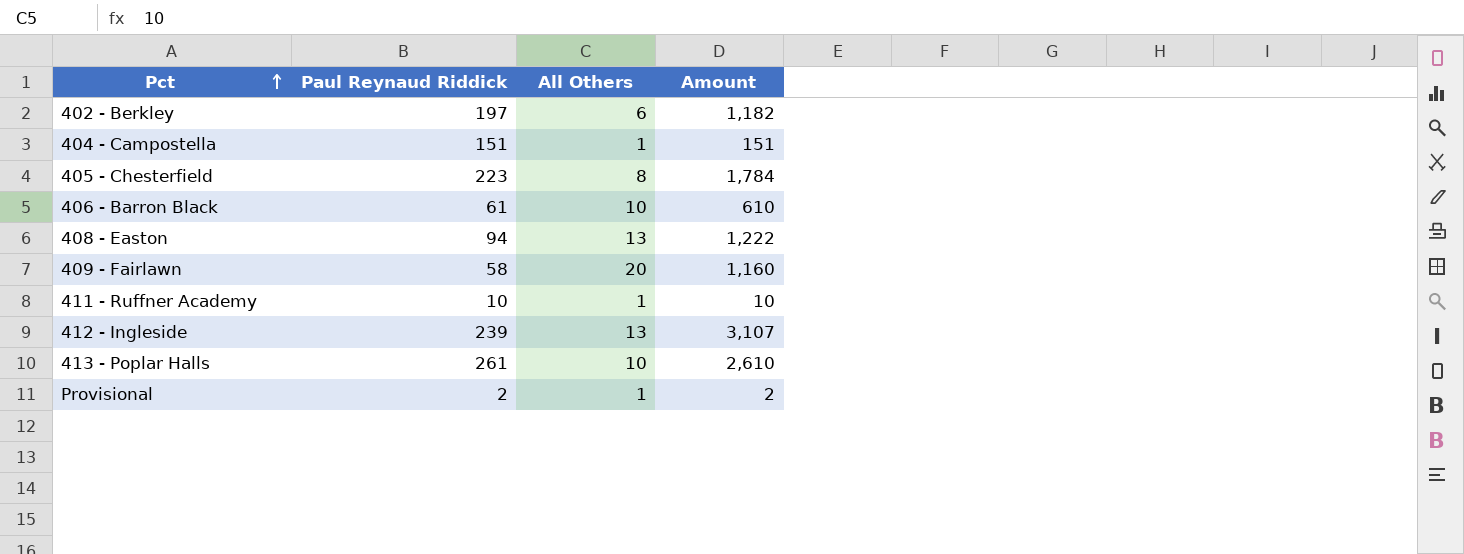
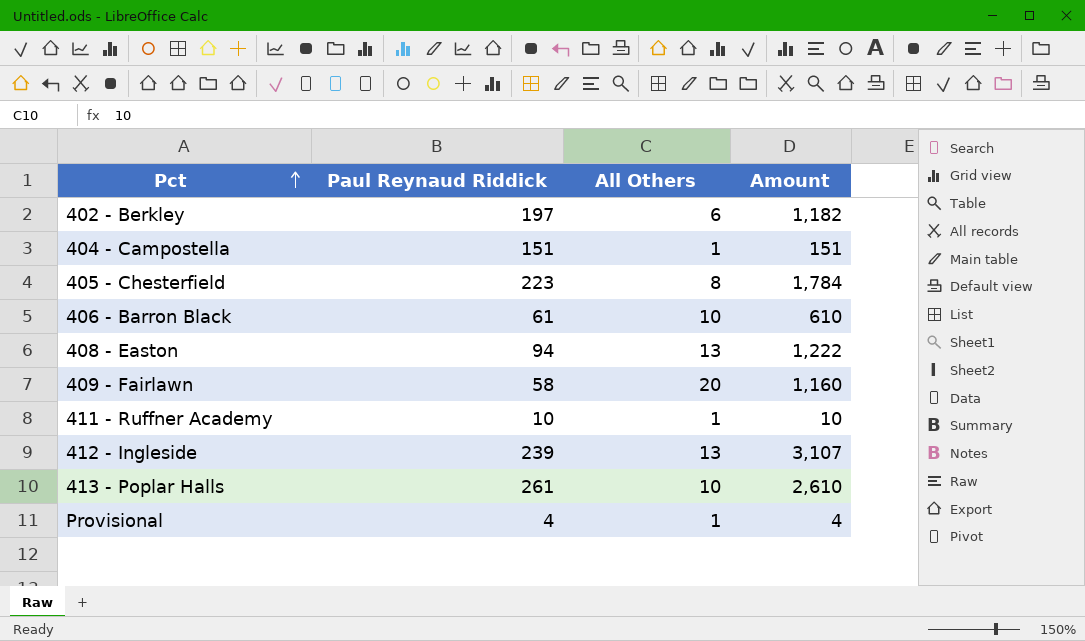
Provisional | Paul Reynaud Riddick: 2 -> 4
Provisional | Amount: 2 -> 4

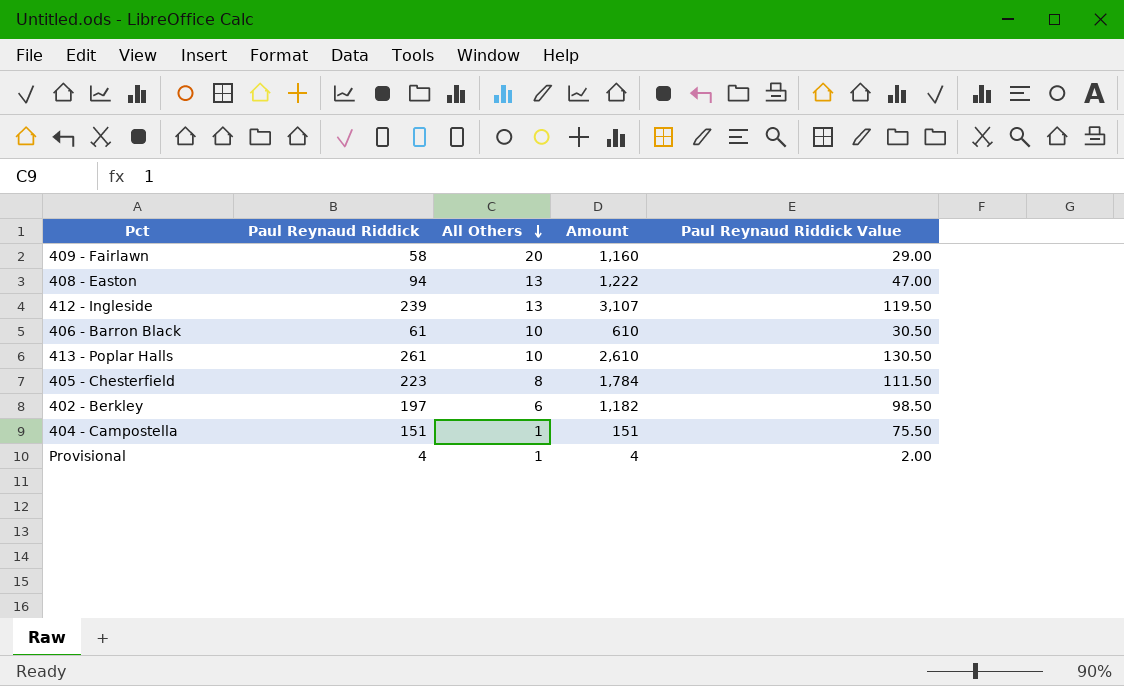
row order: Pct ascending -> All Others descending
column Paul Reynaud Riddick Value | formula: none -> [Paul Reynaud Riddick] * 0.5
row 411 - Ruffner Academy: 10 | 1 | 10 -> none

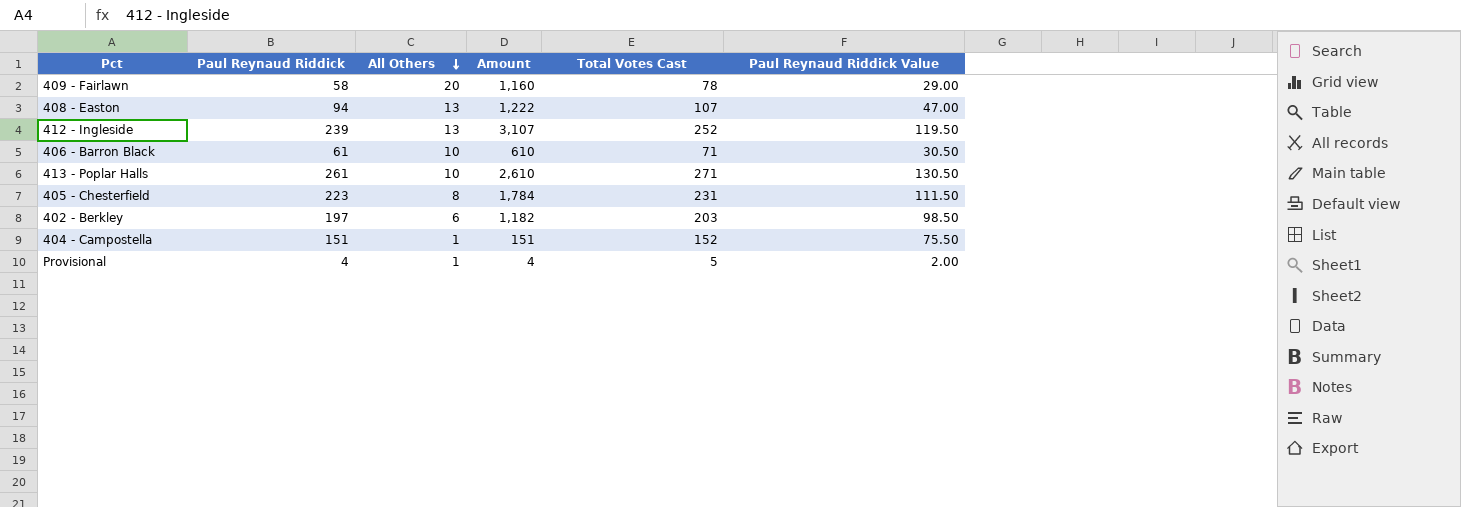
column Total Votes Cast | formula: none -> [Paul Reynaud Riddick] + [All Others]

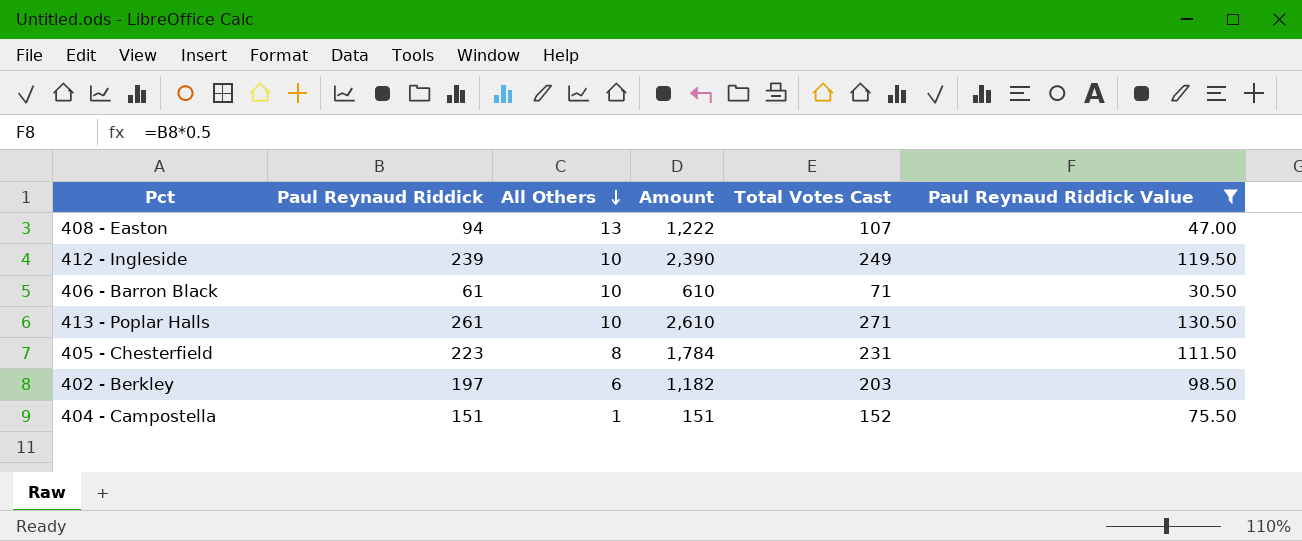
filter: none -> Paul Reynaud Riddick Value >= 30.50
412 - Ingleside | All Others: 13 -> 10
412 - Ingleside | Amount: 3,107 -> 2,390
412 - Ingleside | Total Votes Cast: 252 -> 249

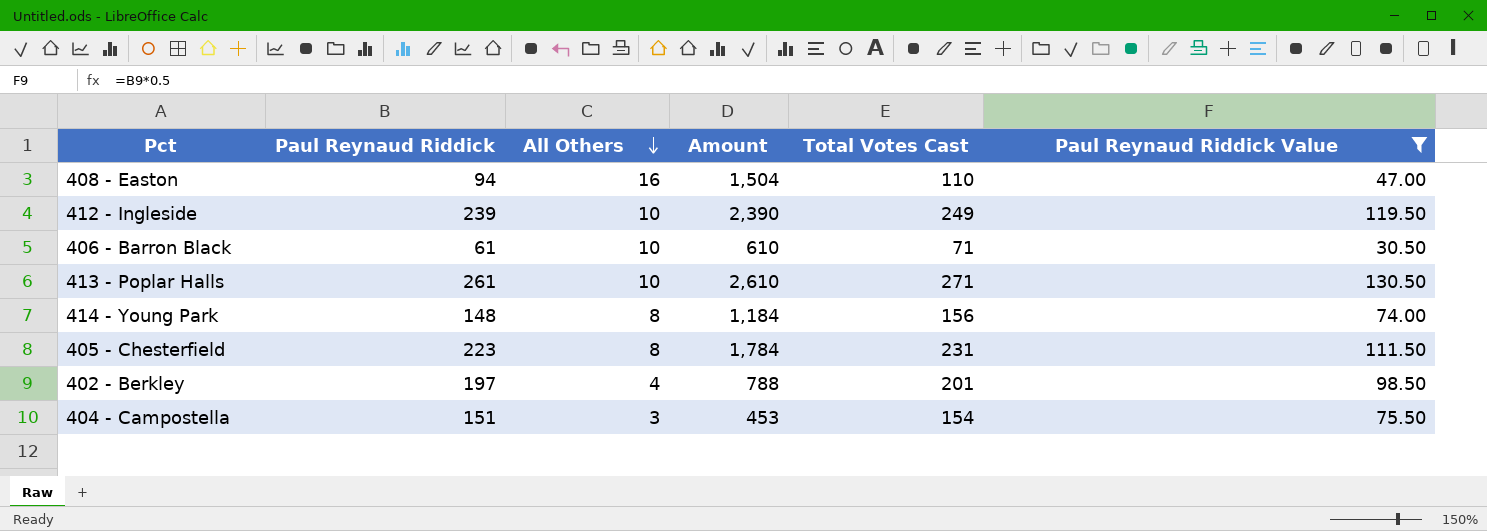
408 - Easton | All Others: 13 -> 16
408 - Easton | Amount: 1,222 -> 1,504
408 - Easton | Total Votes Cast: 107 -> 110
row 414 - Young Park: none -> 148 | 8 | 1,184 | 156 | 74.00
402 - Berkley | All Others: 6 -> 4
402 - Berkley | Amount: 1,182 -> 788
402 - Berkley | Total Votes Cast: 203 -> 201
404 - Campostella | All Others: 1 -> 3
404 - Campostella | Amount: 151 -> 453
404 - Campostella | Total Votes Cast: 152 -> 154

